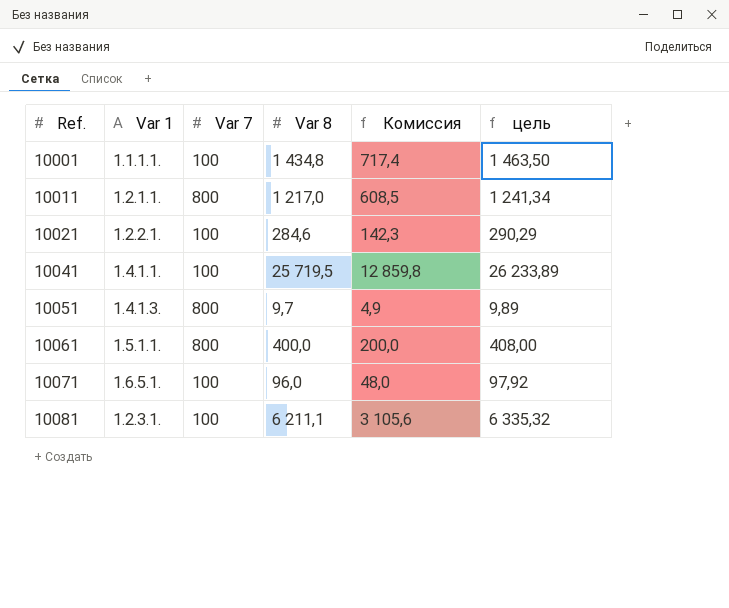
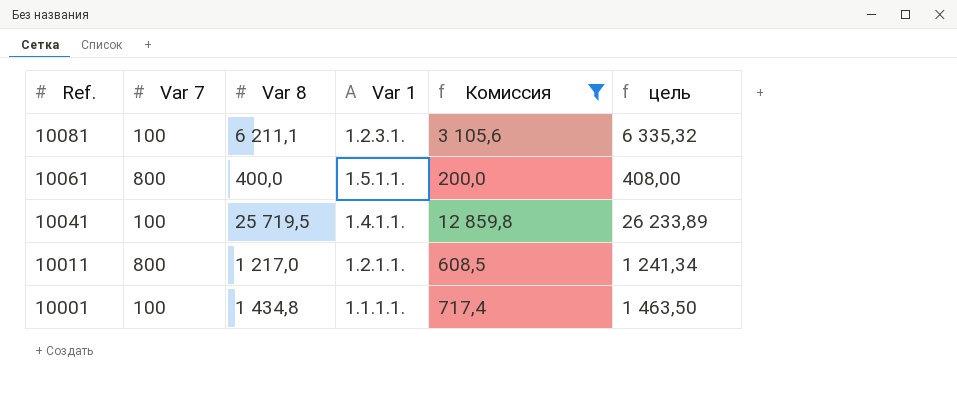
filter: none -> Комиссия >= 200,0
row order: Ref. ascending -> Ref. descending
column Var 1 | position: 2 -> 4

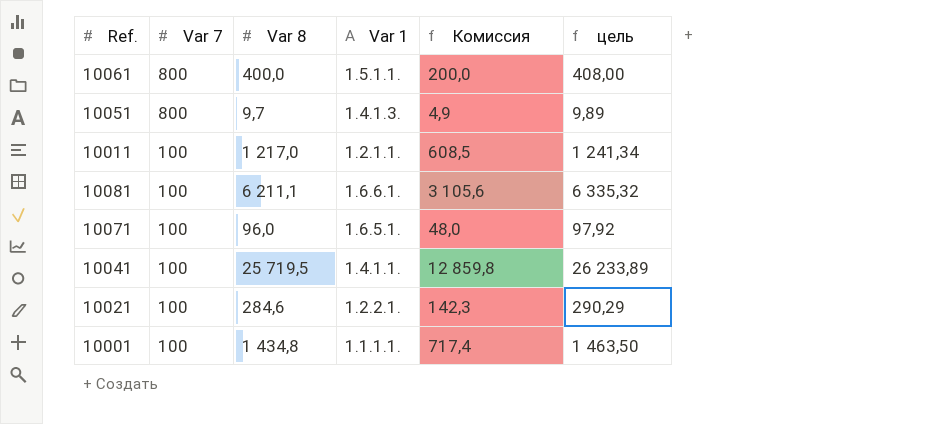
filter: Комиссия >= 200,0 -> none
row order: Ref. descending -> Var 7 descending
10011 | Var 7: 800 -> 100
10081 | Var 1: 1.2.3.1. -> 1.6.6.1.

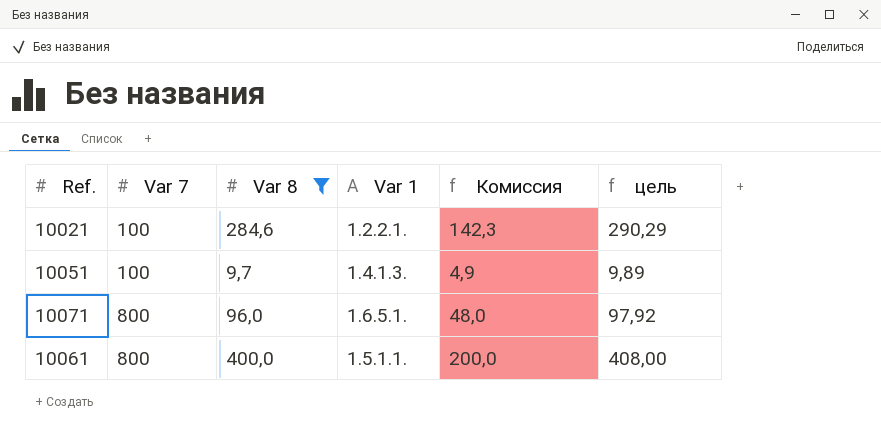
filter: none -> Var 8 <= 400,0
row order: Var 7 descending -> Var 7 ascending
10051 | Var 7: 800 -> 100
10071 | Var 7: 100 -> 800

